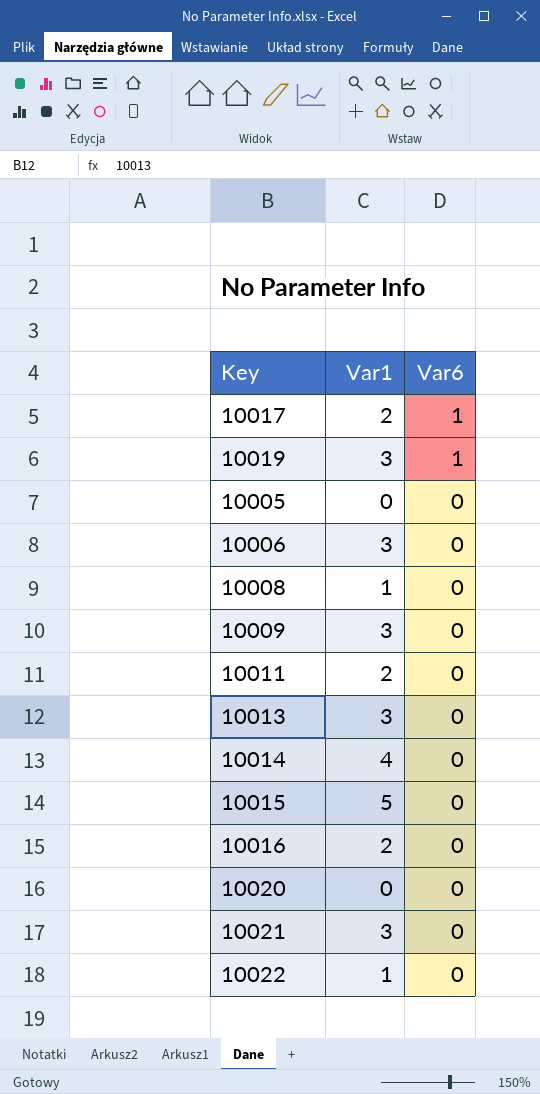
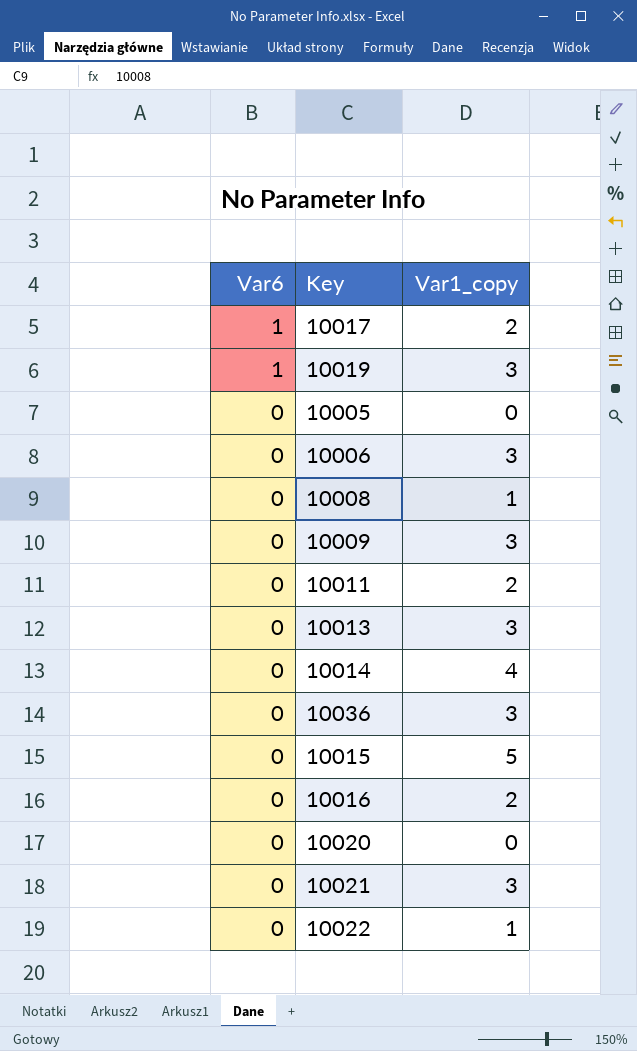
column Var6 | position: 3 -> 1
column name: Var1 -> Var1_copy
row 10036: none -> 0 | 3

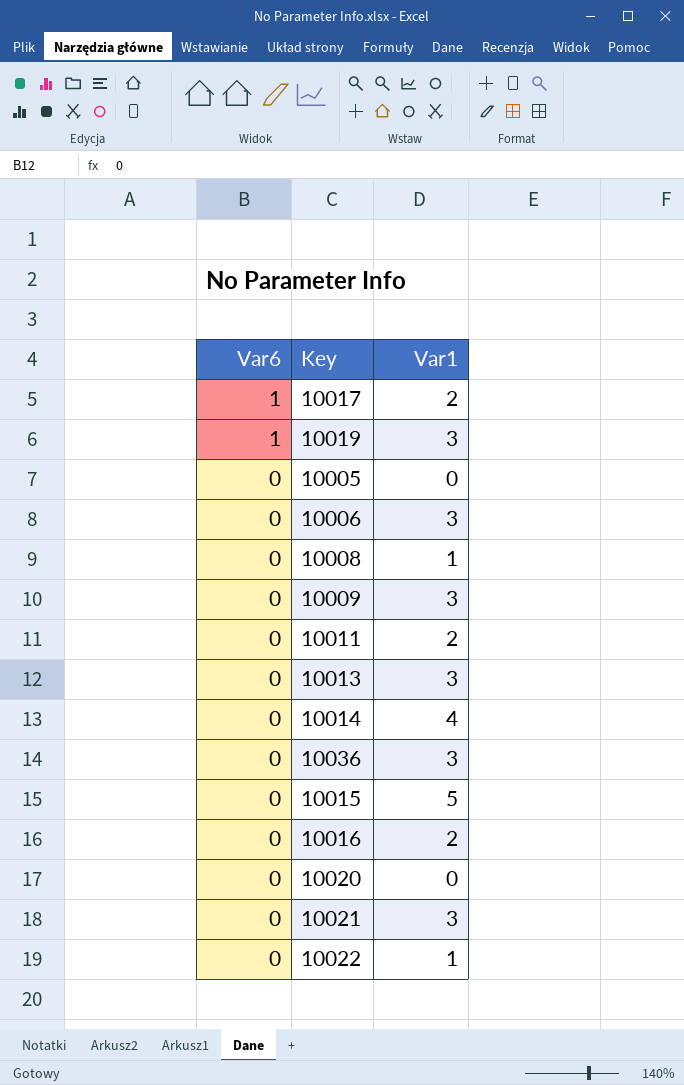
column name: Var1_copy -> Var1

